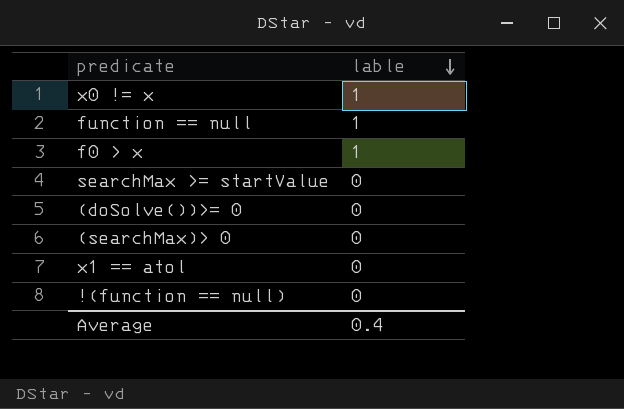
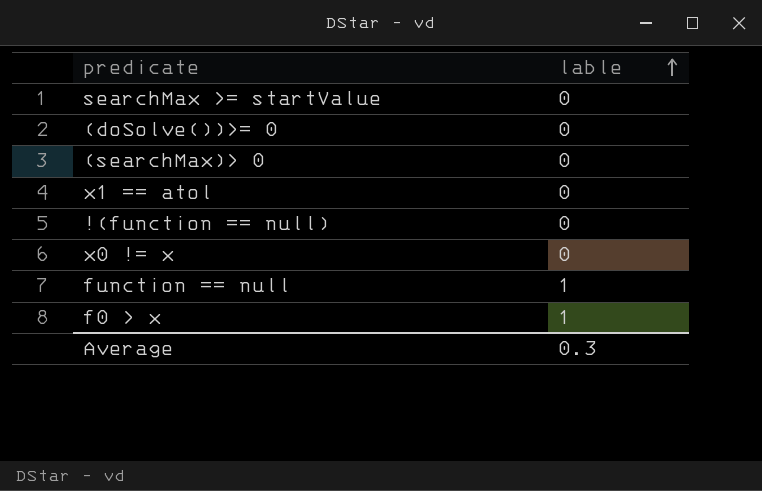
row order: lable descending -> lable ascending
x0 != x | lable: 1 -> 0
Average | lable: 0.4 -> 0.3

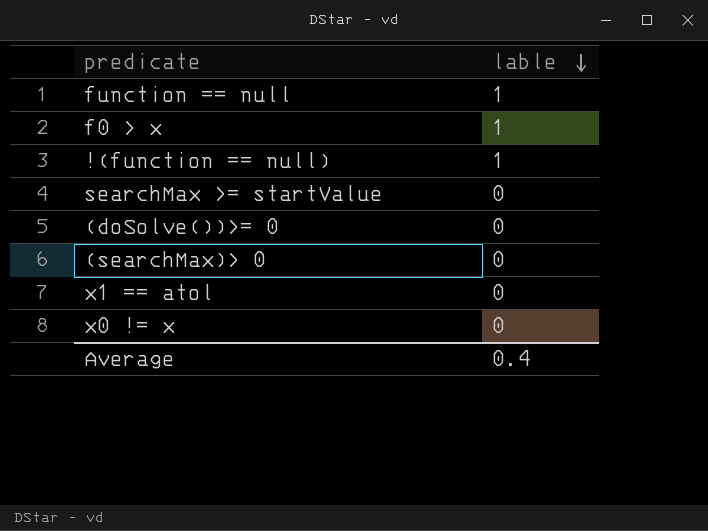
row order: lable ascending -> lable descending
!(function == null) | lable: 0 -> 1
Average | lable: 0.3 -> 0.4

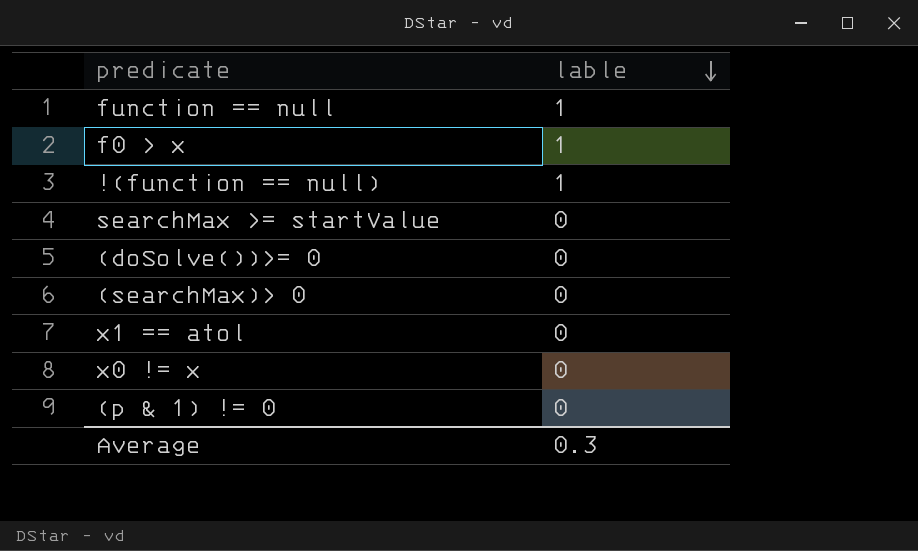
row (p & 1) != 0: none -> 0
Average | lable: 0.4 -> 0.3

